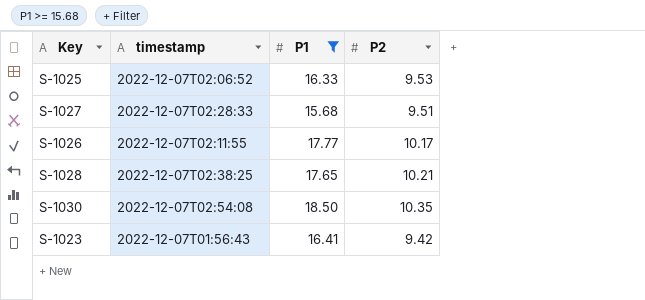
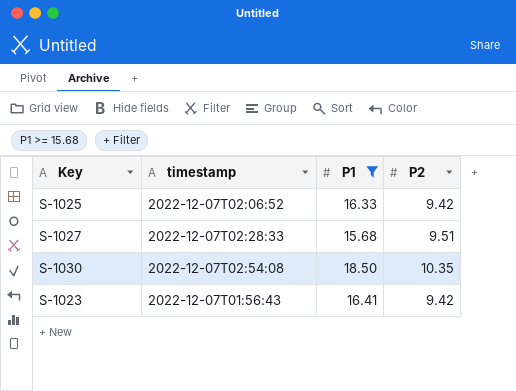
row S-1026: 2022-12-07T02:11:55 | 17.77 | 10.17 -> none
row S-1028: 2022-12-07T02:38:25 | 17.65 | 10.21 -> none
S-1025 | P2: 9.53 -> 9.42

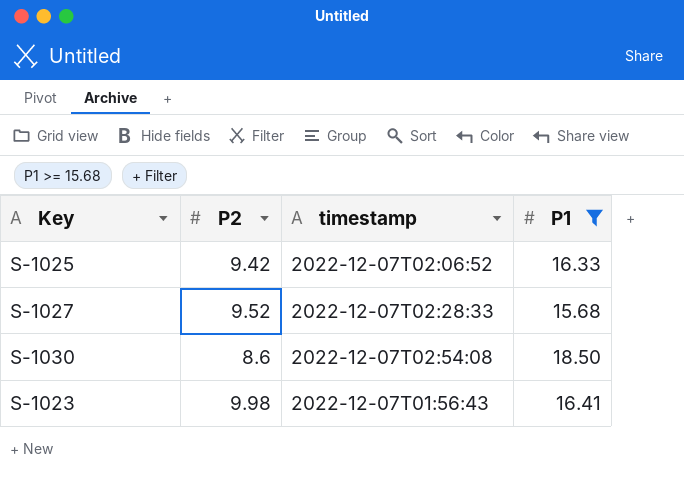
column P2 | position: 4 -> 2
S-1027 | P2: 9.51 -> 9.52
S-1030 | P2: 10.35 -> 8.6
S-1023 | P2: 9.42 -> 9.98

